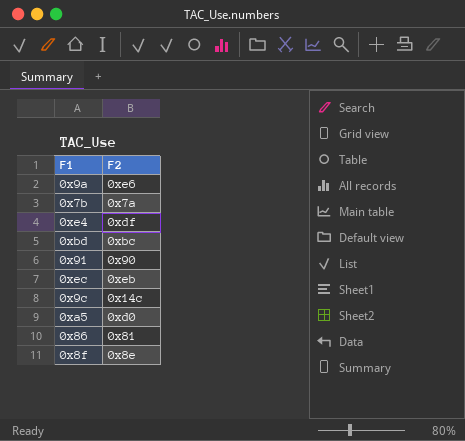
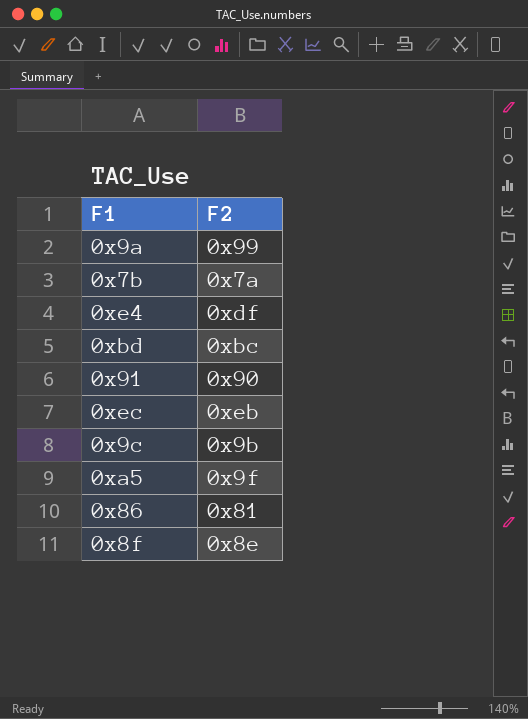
0x9a | F2: 0xe6 -> 0x99
0x9c | F2: 0x14c -> 0x9b
0xa5 | F2: 0xd0 -> 0x9f

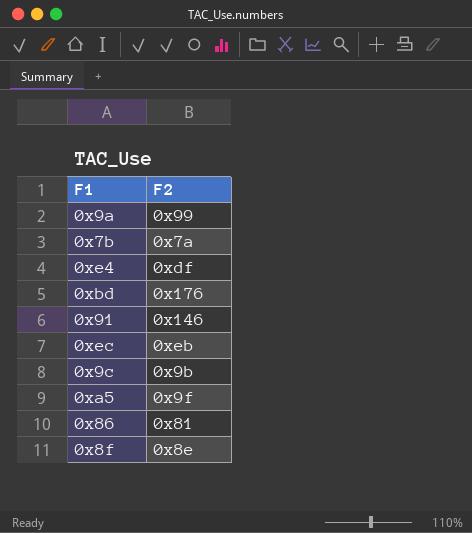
0xbd | F2: 0xbc -> 0x176
0x91 | F2: 0x90 -> 0x146

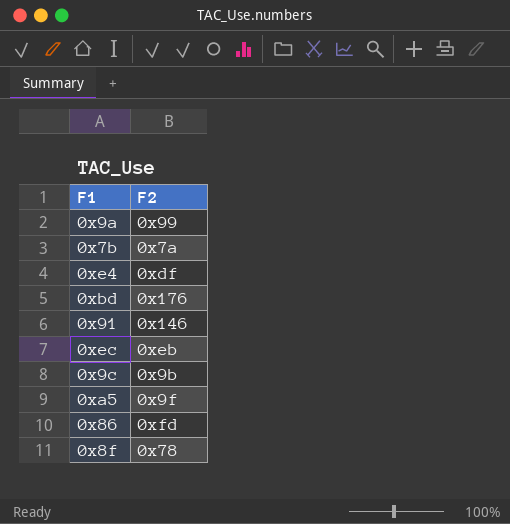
0x86 | F2: 0x81 -> 0xfd
0x8f | F2: 0x8e -> 0x78

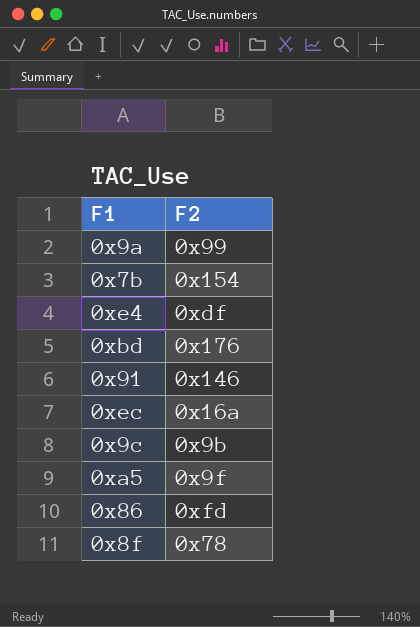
0x7b | F2: 0x7a -> 0x154
0xec | F2: 0xeb -> 0x16a

